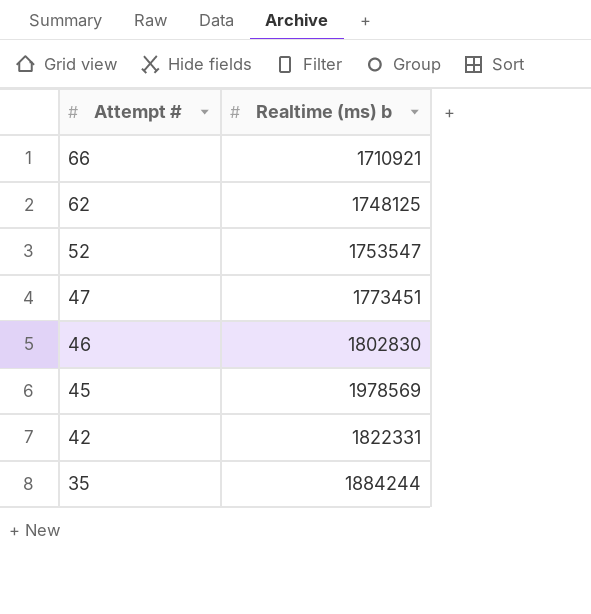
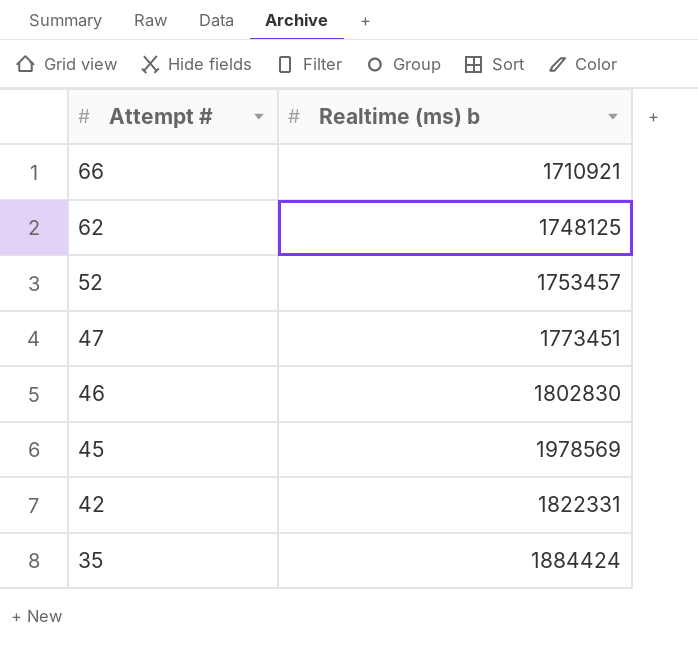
52 | Realtime (ms) b: 1753547 -> 1753457
35 | Realtime (ms) b: 1884244 -> 1884424

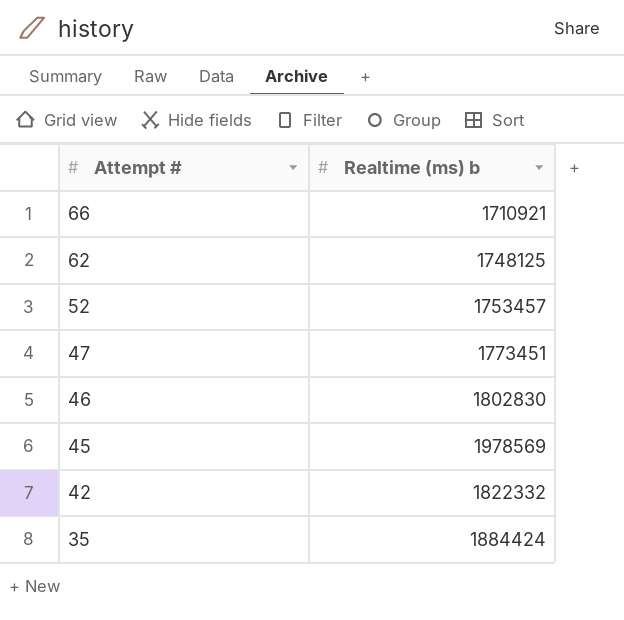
42 | Realtime (ms) b: 1822331 -> 1822332

